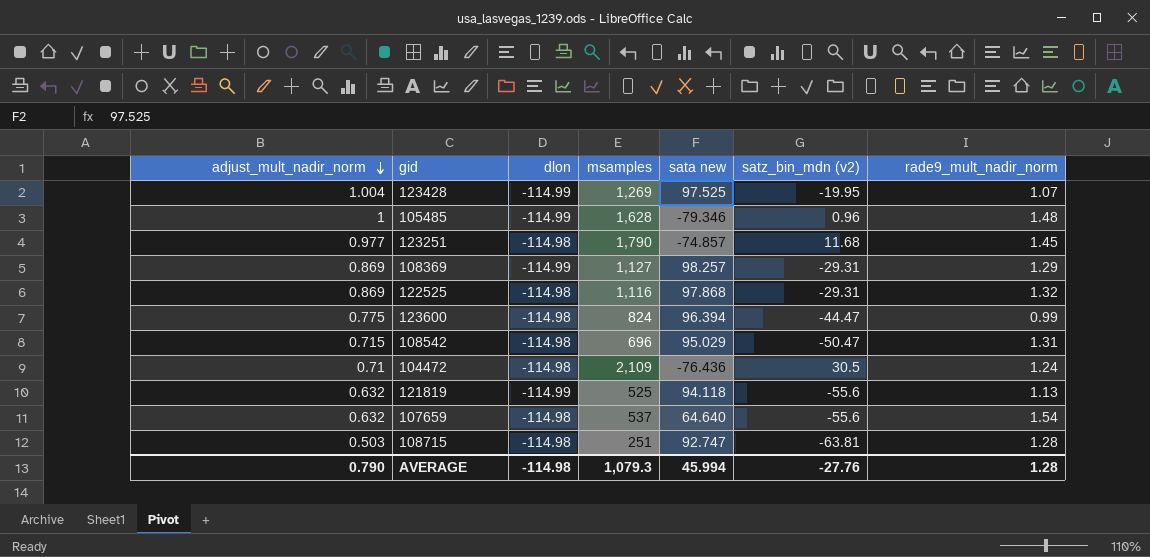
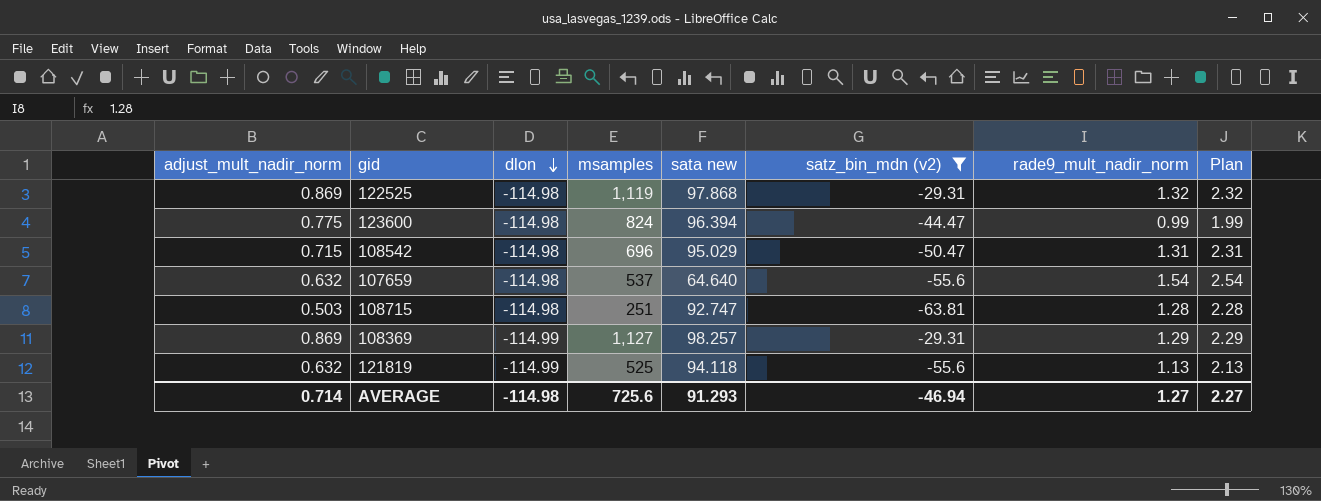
filter: none -> satz_bin_mdn (v2) <= -29.31
row order: adjust_mult_nadir_norm descending -> dlon descending
column Plan | formula: none -> [rade9_mult_nadir_norm] + 1
122525 | msamples: 1,116 -> 1,119
AVERAGE | adjust_mult_nadir_norm: 0.790 -> 0.714
AVERAGE | msamples: 1,079.3 -> 725.6
AVERAGE | sata new: 45.994 -> 91.293
AVERAGE | satz_bin_mdn (v2): -27.76 -> -46.94
AVERAGE | rade9_mult_nadir_norm: 1.28 -> 1.27

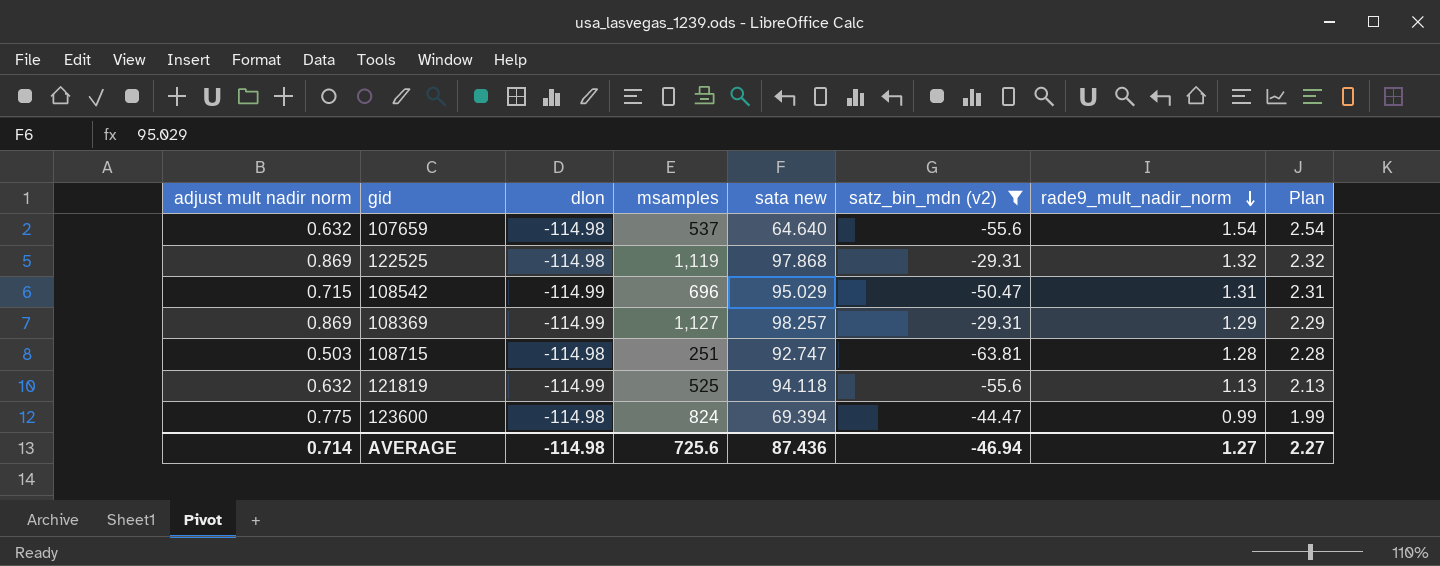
row order: dlon descending -> rade9_mult_nadir_norm descending
column name: adjust_mult_nadir_norm -> adjust mult nadir norm
108542 | dlon: -114.98 -> -114.99
123600 | sata new: 96.394 -> 69.394
AVERAGE | sata new: 91.293 -> 87.436

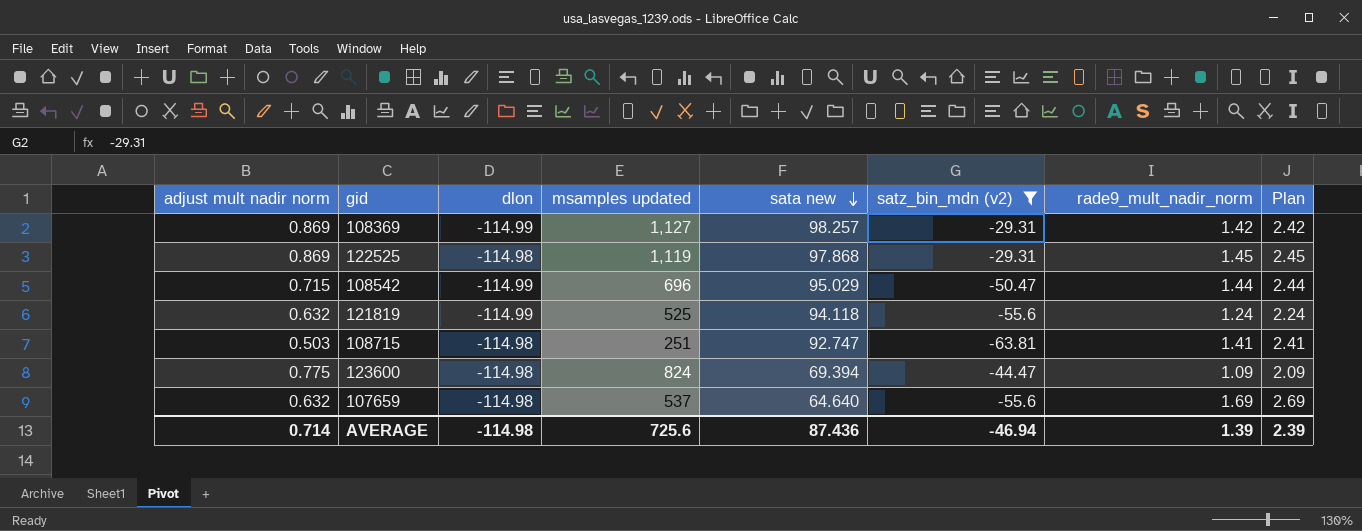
row order: rade9_mult_nadir_norm descending -> sata new descending
column name: msamples -> msamples updated
108369 | rade9_mult_nadir_norm: 1.29 -> 1.42
108369 | Plan: 2.29 -> 2.42
122525 | rade9_mult_nadir_norm: 1.32 -> 1.45
122525 | Plan: 2.32 -> 2.45
108542 | rade9_mult_nadir_norm: 1.31 -> 1.44
108542 | Plan: 2.31 -> 2.44
121819 | rade9_mult_nadir_norm: 1.13 -> 1.24
121819 | Plan: 2.13 -> 2.24
108715 | rade9_mult_nadir_norm: 1.28 -> 1.41
108715 | Plan: 2.28 -> 2.41
123600 | rade9_mult_nadir_norm: 0.99 -> 1.09
123600 | Plan: 1.99 -> 2.09
107659 | rade9_mult_nadir_norm: 1.54 -> 1.69
107659 | Plan: 2.54 -> 2.69
AVERAGE | rade9_mult_nadir_norm: 1.27 -> 1.39
AVERAGE | Plan: 2.27 -> 2.39

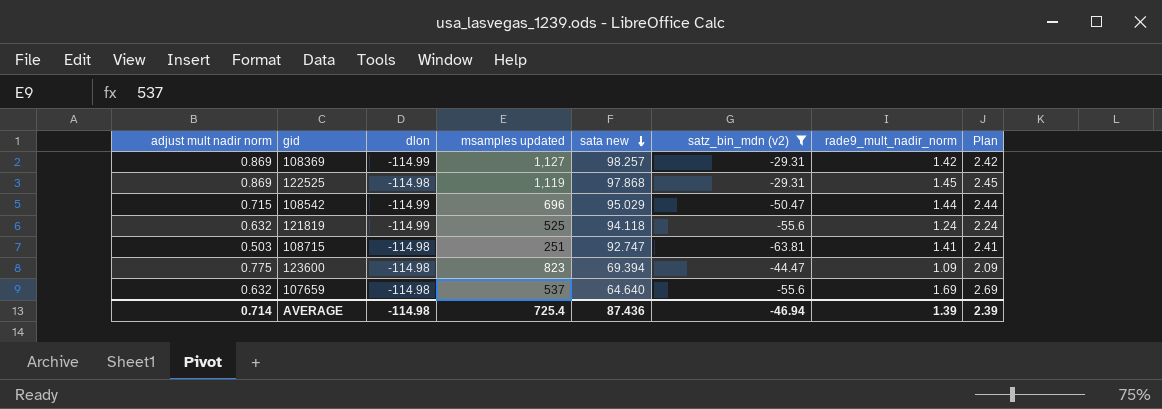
123600 | msamples updated: 824 -> 823
AVERAGE | msamples updated: 725.6 -> 725.4

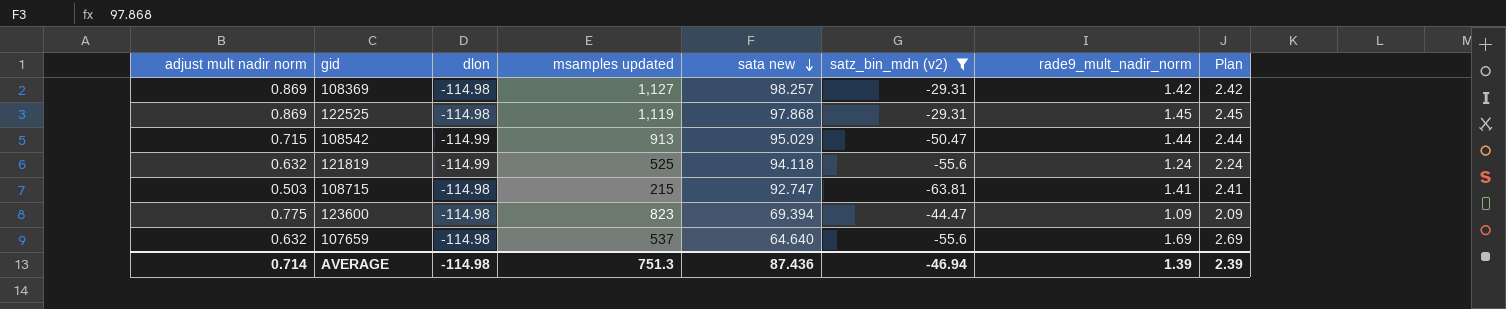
108369 | dlon: -114.99 -> -114.98
108542 | msamples updated: 696 -> 913
108715 | msamples updated: 251 -> 215
AVERAGE | msamples updated: 725.4 -> 751.3

